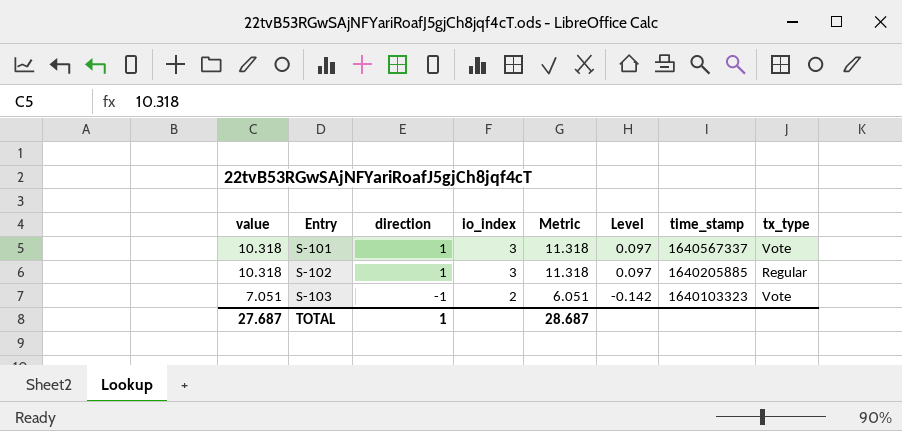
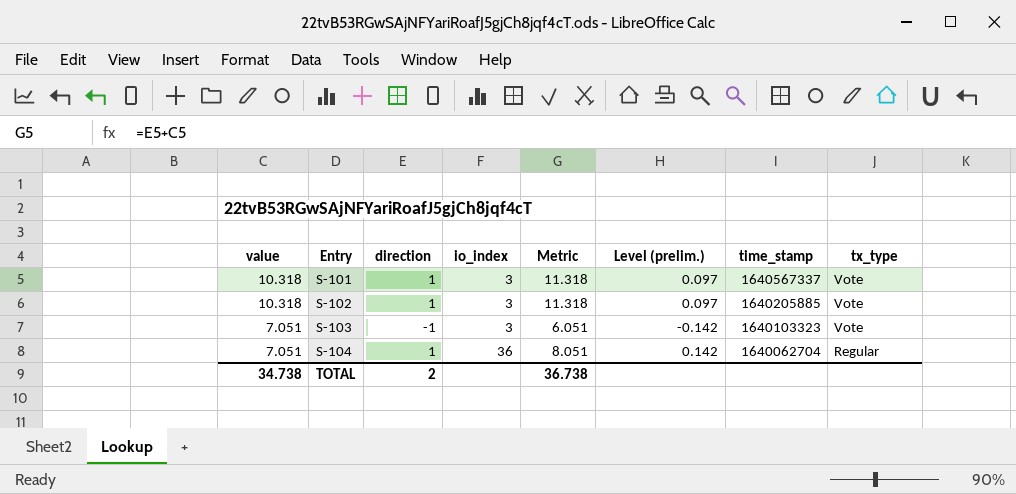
column name: Level -> Level (prelim.)
S-102 | tx_type: Regular -> Vote
S-103 | io_index: 2 -> 3
row S-104: none -> 7.051 | 1 | 36 | 8.051 | 0.142 | 1640062704 | Regular
TOTAL | value: 27.687 -> 34.738
TOTAL | direction: 1 -> 2
TOTAL | Metric: 28.687 -> 36.738

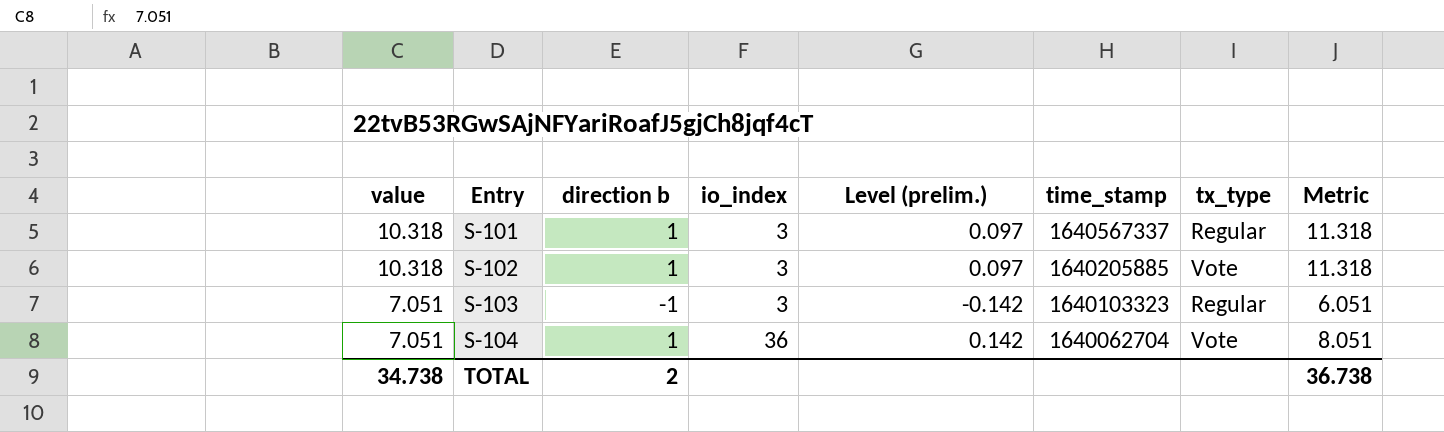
column name: direction -> direction b
column Metric | position: 5 -> 8
S-101 | tx_type: Vote -> Regular
S-103 | tx_type: Vote -> Regular
S-104 | tx_type: Regular -> Vote

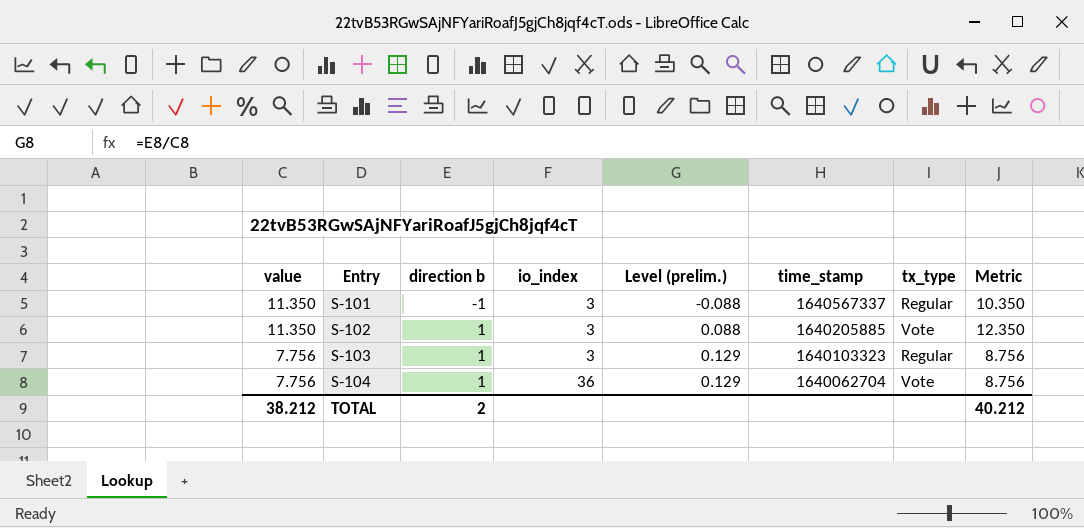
S-101 | value: 10.318 -> 11.350
S-101 | direction b: 1 -> -1
S-101 | Level (prelim.): 0.097 -> -0.088
S-101 | Metric: 11.318 -> 10.350
S-102 | value: 10.318 -> 11.350
S-102 | Level (prelim.): 0.097 -> 0.088
S-102 | Metric: 11.318 -> 12.350
S-103 | value: 7.051 -> 7.756
S-103 | direction b: -1 -> 1
S-103 | Level (prelim.): -0.142 -> 0.129
S-103 | Metric: 6.051 -> 8.756
S-104 | value: 7.051 -> 7.756
S-104 | Level (prelim.): 0.142 -> 0.129
S-104 | Metric: 8.051 -> 8.756
TOTAL | value: 34.738 -> 38.212
TOTAL | Metric: 36.738 -> 40.212

